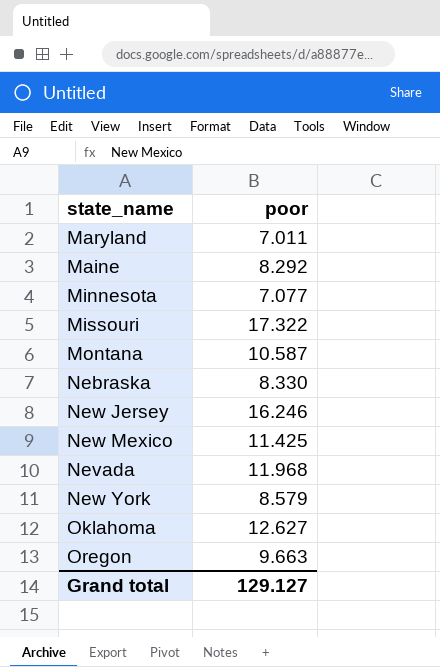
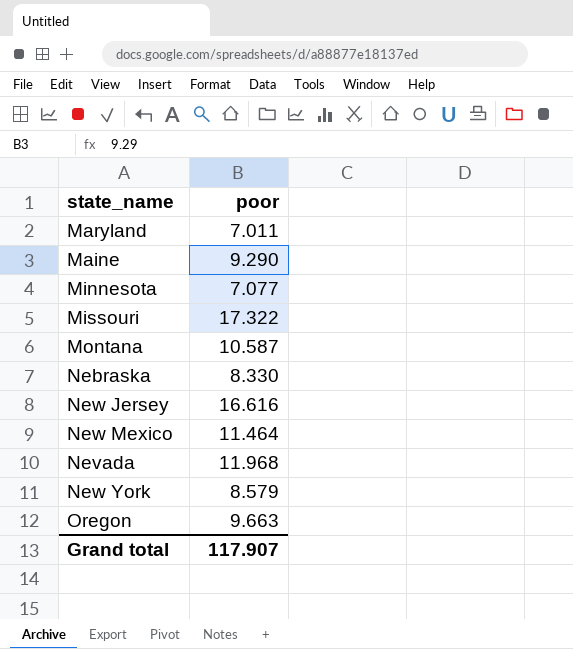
row Oklahoma: 12.627 -> none
Maine | poor: 8.292 -> 9.290
New Jersey | poor: 16.246 -> 16.616
New Mexico | poor: 11.425 -> 11.464
Grand total | poor: 129.127 -> 117.907

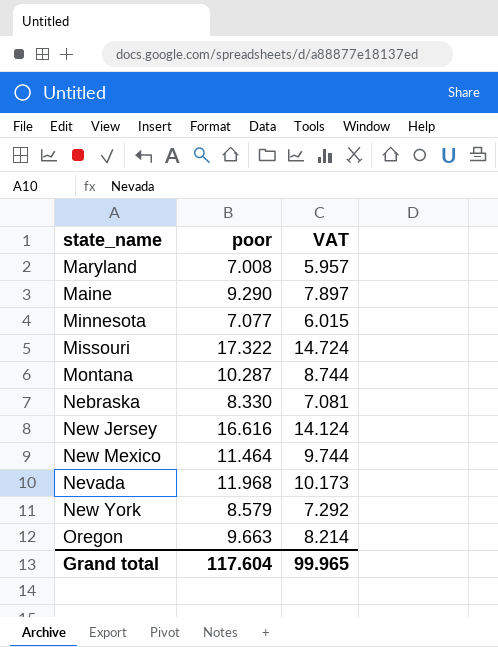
column VAT | formula: none -> [poor] * 0.85
Maryland | poor: 7.011 -> 7.008
Montana | poor: 10.587 -> 10.287
Grand total | poor: 117.907 -> 117.604

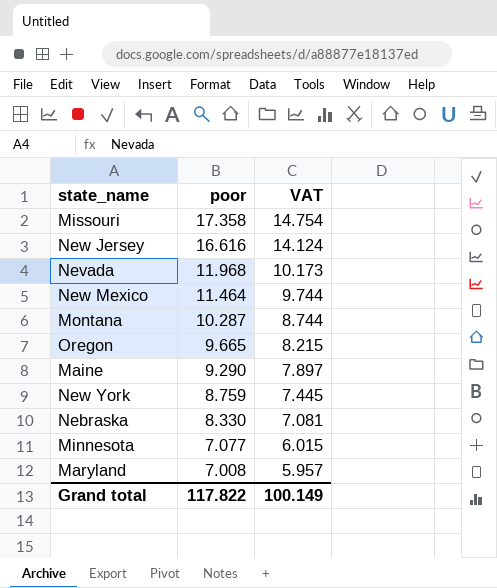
row order: none -> poor descending
Missouri | poor: 17.322 -> 17.358
Missouri | VAT: 14.724 -> 14.754
Oregon | poor: 9.663 -> 9.665
Oregon | VAT: 8.214 -> 8.215
New York | poor: 8.579 -> 8.759
New York | VAT: 7.292 -> 7.445
Grand total | poor: 117.604 -> 117.822
Grand total | VAT: 99.965 -> 100.149

